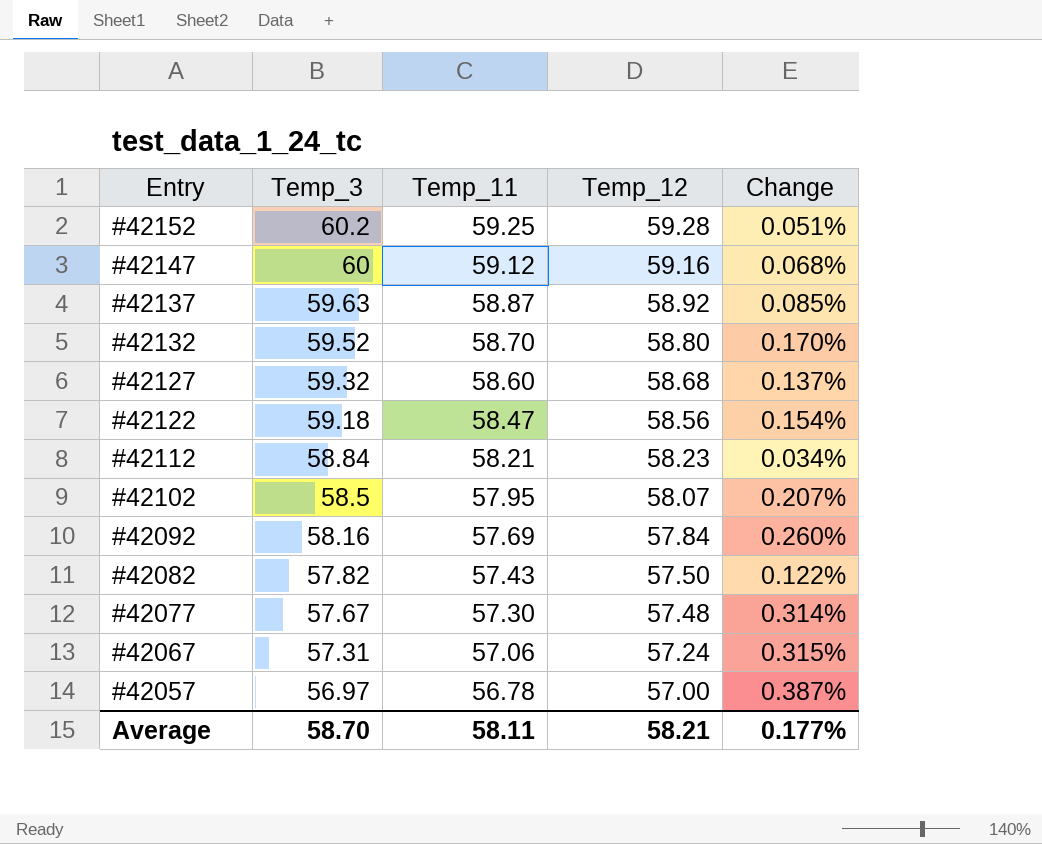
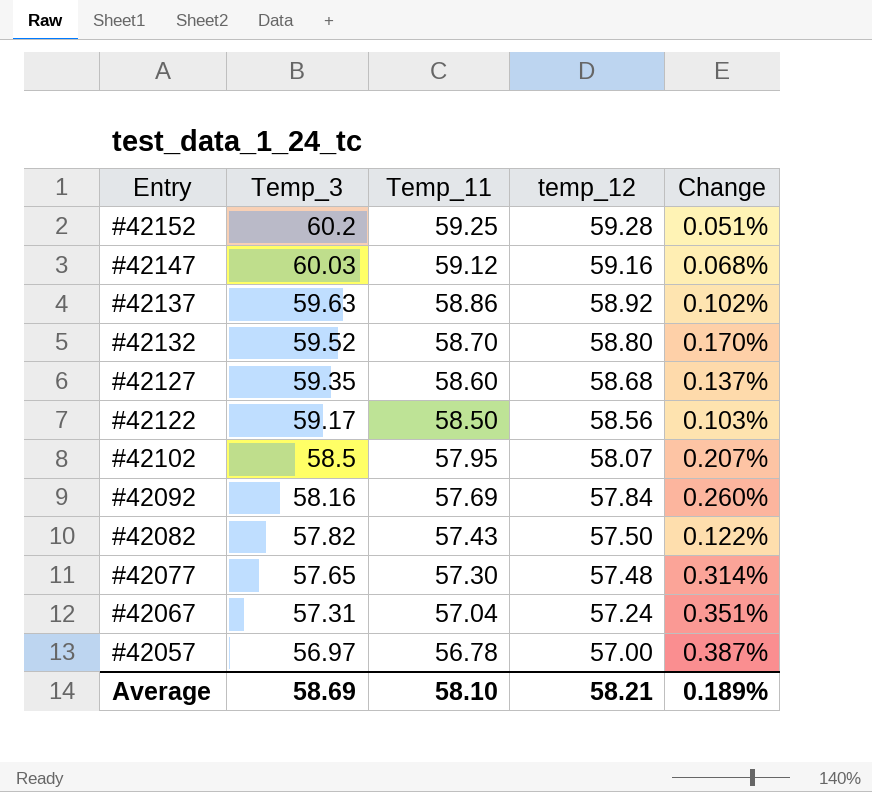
column name: Temp_12 -> temp_12
row #42112: 58.84 | 58.21 | 58.23 | 0.034% -> none
#42147 | Temp_3: 60 -> 60.03
#42137 | Temp_11: 58.87 -> 58.86
#42137 | Change: 0.085% -> 0.102%
#42127 | Temp_3: 59.32 -> 59.35
#42122 | Temp_3: 59.18 -> 59.17
#42122 | Temp_11: 58.47 -> 58.50
#42122 | Change: 0.154% -> 0.103%
#42077 | Temp_3: 57.67 -> 57.65
#42067 | Temp_11: 57.06 -> 57.04
#42067 | Change: 0.315% -> 0.351%
Average | Temp_3: 58.70 -> 58.69
Average | Temp_11: 58.11 -> 58.10
Average | Change: 0.177% -> 0.189%

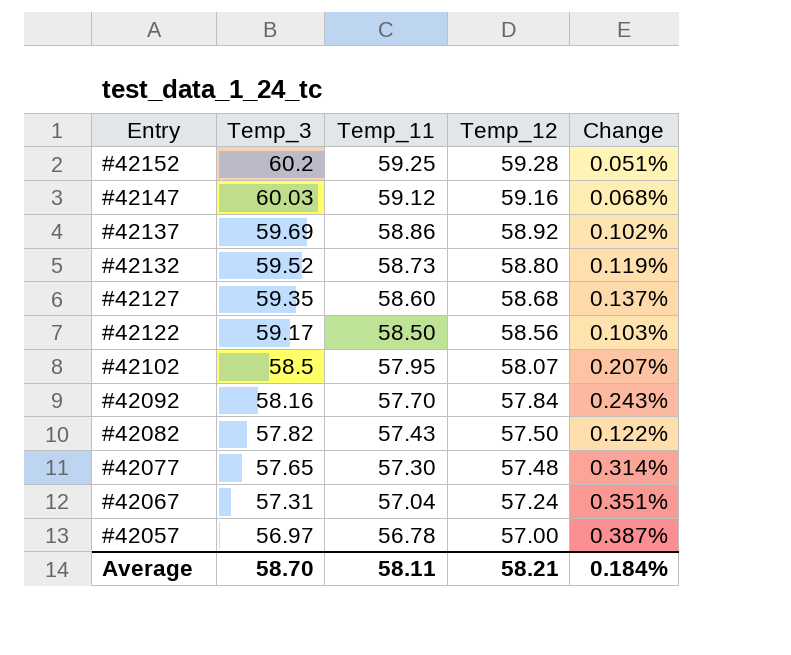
column name: temp_12 -> Temp_12
#42137 | Temp_3: 59.63 -> 59.69
#42132 | Temp_11: 58.70 -> 58.73
#42132 | Change: 0.170% -> 0.119%
#42092 | Temp_11: 57.69 -> 57.70
#42092 | Change: 0.260% -> 0.243%
Average | Temp_3: 58.69 -> 58.70
Average | Temp_11: 58.10 -> 58.11
Average | Change: 0.189% -> 0.184%

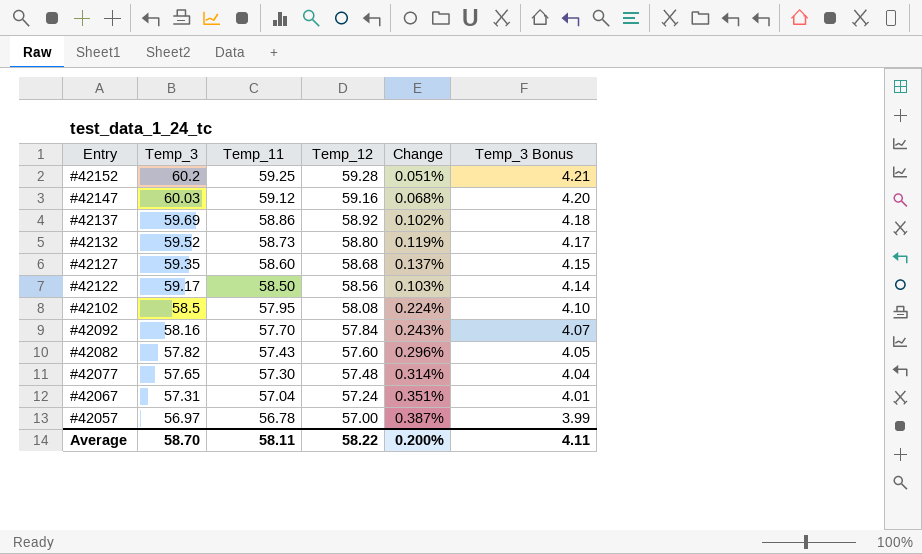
column Temp_3 Bonus | formula: none -> [Temp_3] * 0.07
#42102 | Temp_12: 58.07 -> 58.08
#42102 | Change: 0.207% -> 0.224%
#42082 | Temp_12: 57.50 -> 57.60
#42082 | Change: 0.122% -> 0.296%
Average | Temp_12: 58.21 -> 58.22
Average | Change: 0.184% -> 0.200%

